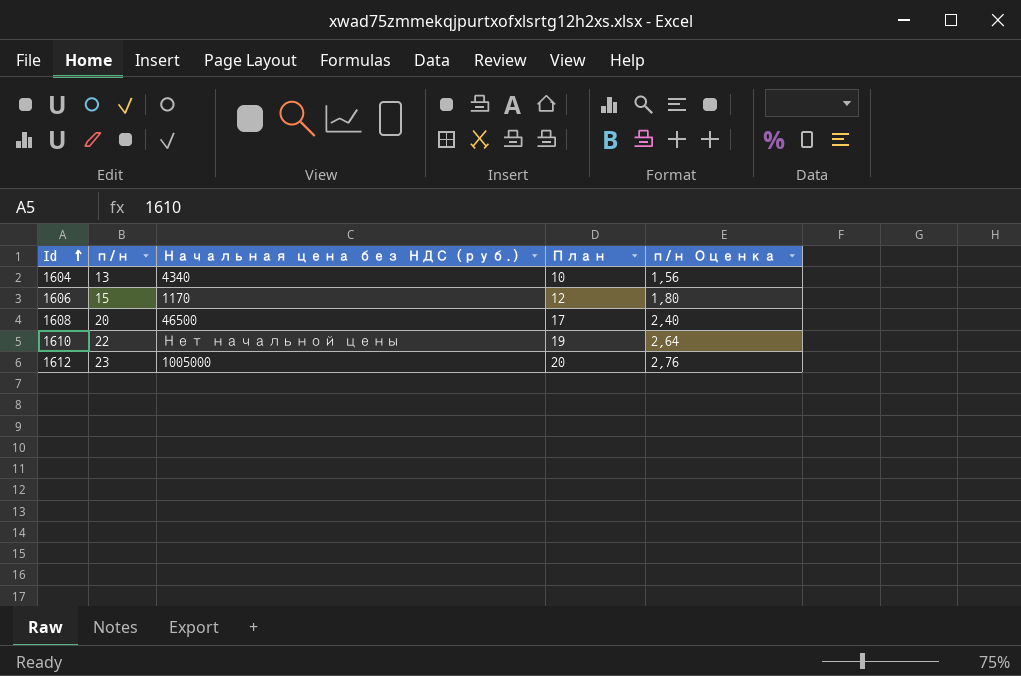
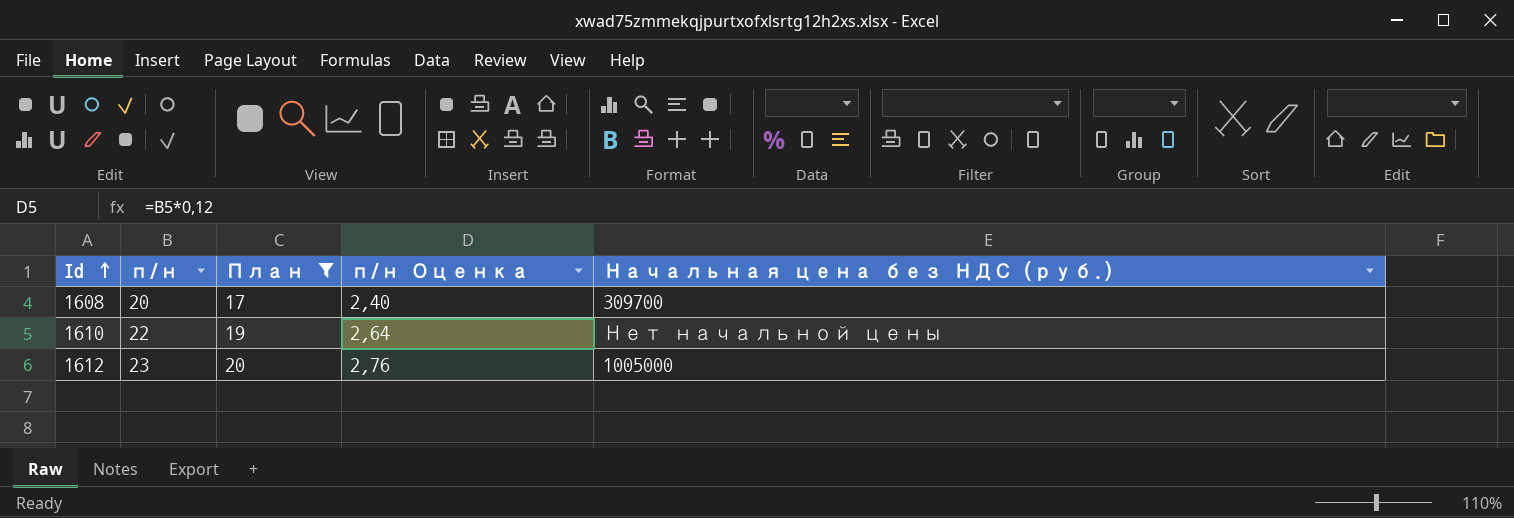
filter: none -> План >= 17
column Начальная цена без НДС (руб.) | position: 3 -> 5
1608 | Начальная цена без НДС (руб.): 46500 -> 309700

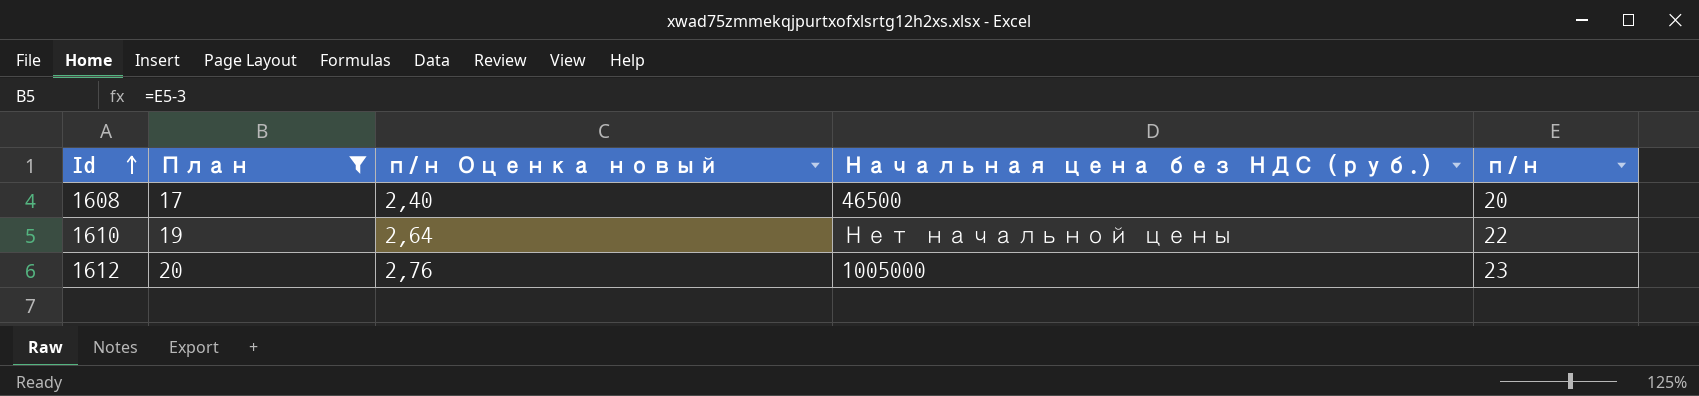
column name: п/н Оценка -> п/н Оценка новый
column п/н | position: 2 -> 5
1608 | Начальная цена без НДС (руб.): 309700 -> 46500

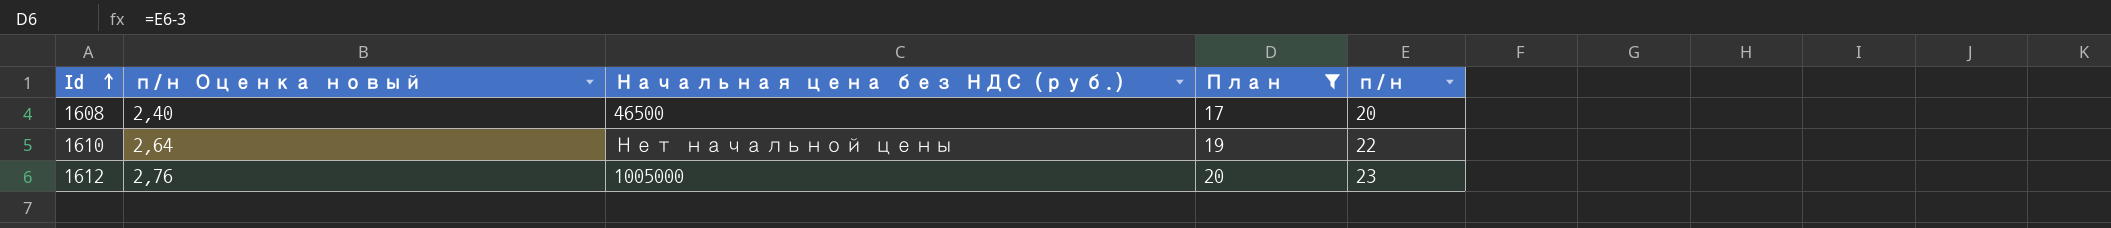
column План | position: 2 -> 4

